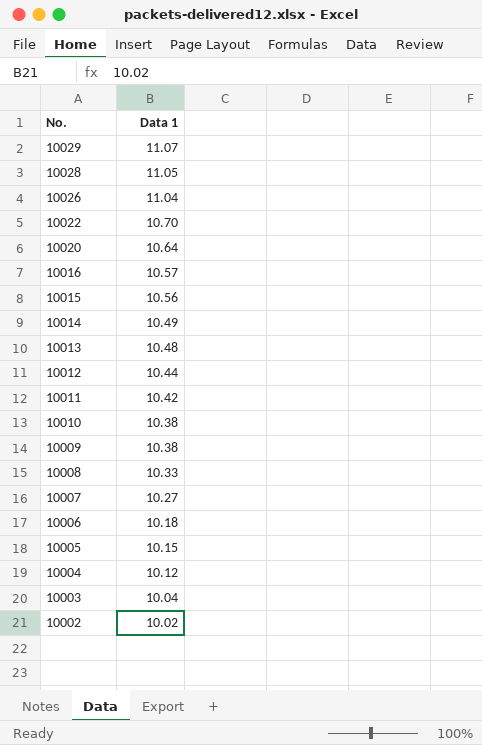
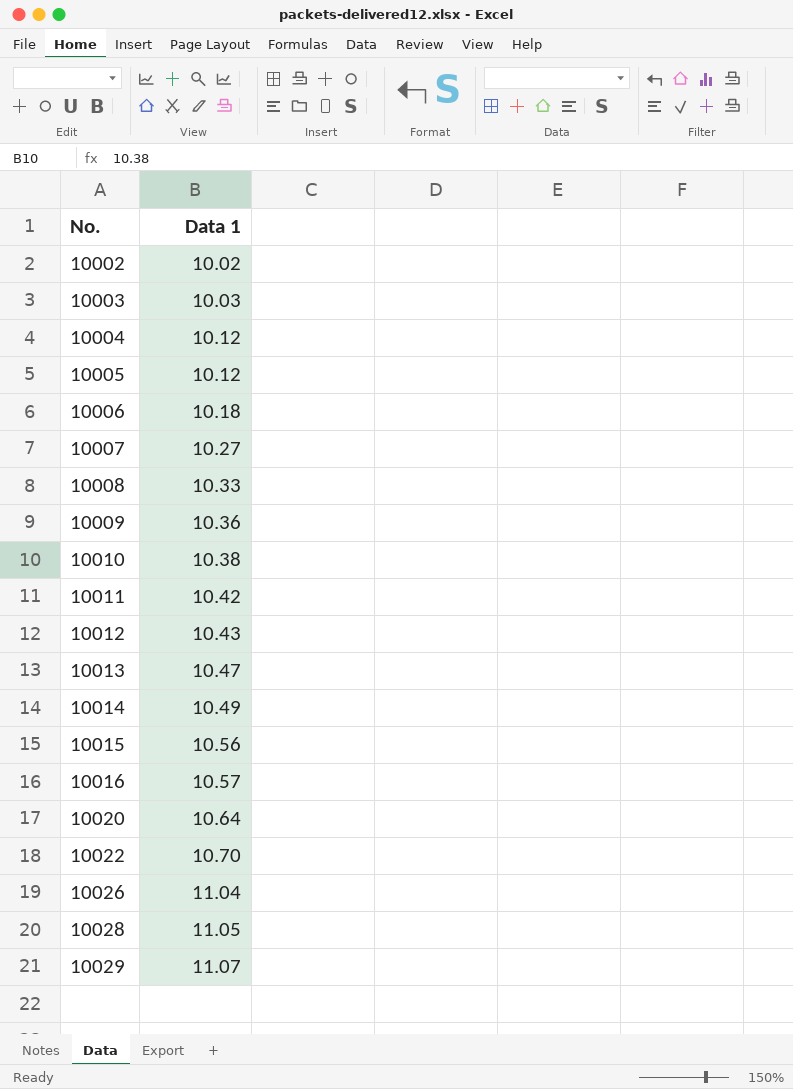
row order: No. descending -> No. ascending
10003 | Data 1: 10.04 -> 10.03
10005 | Data 1: 10.15 -> 10.12
10009 | Data 1: 10.38 -> 10.36
10012 | Data 1: 10.44 -> 10.43
10013 | Data 1: 10.48 -> 10.47

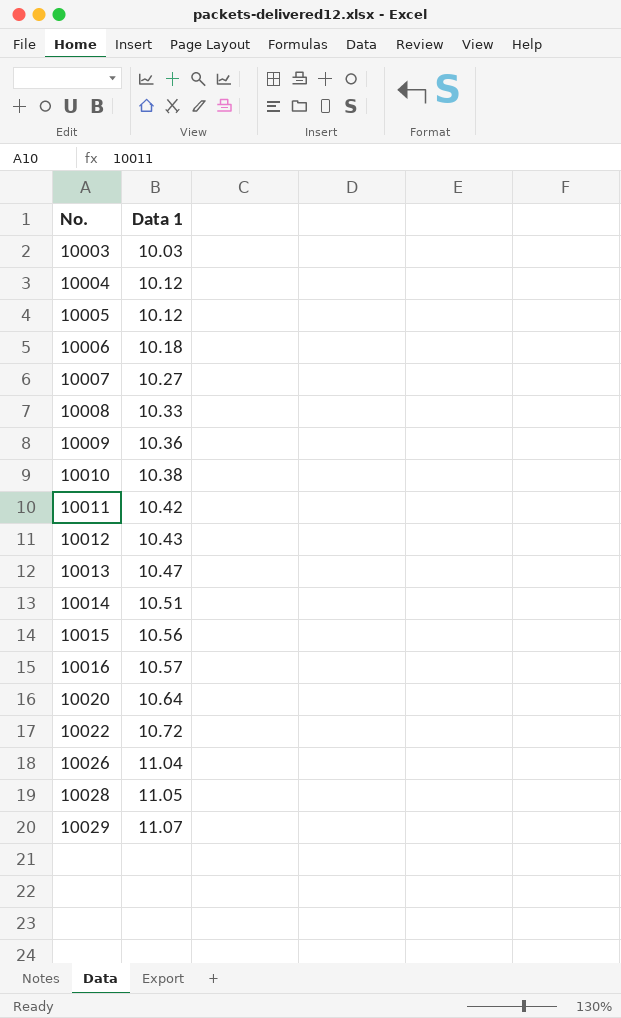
row 10002: 10.02 -> none
10014 | Data 1: 10.49 -> 10.51
10022 | Data 1: 10.70 -> 10.72

